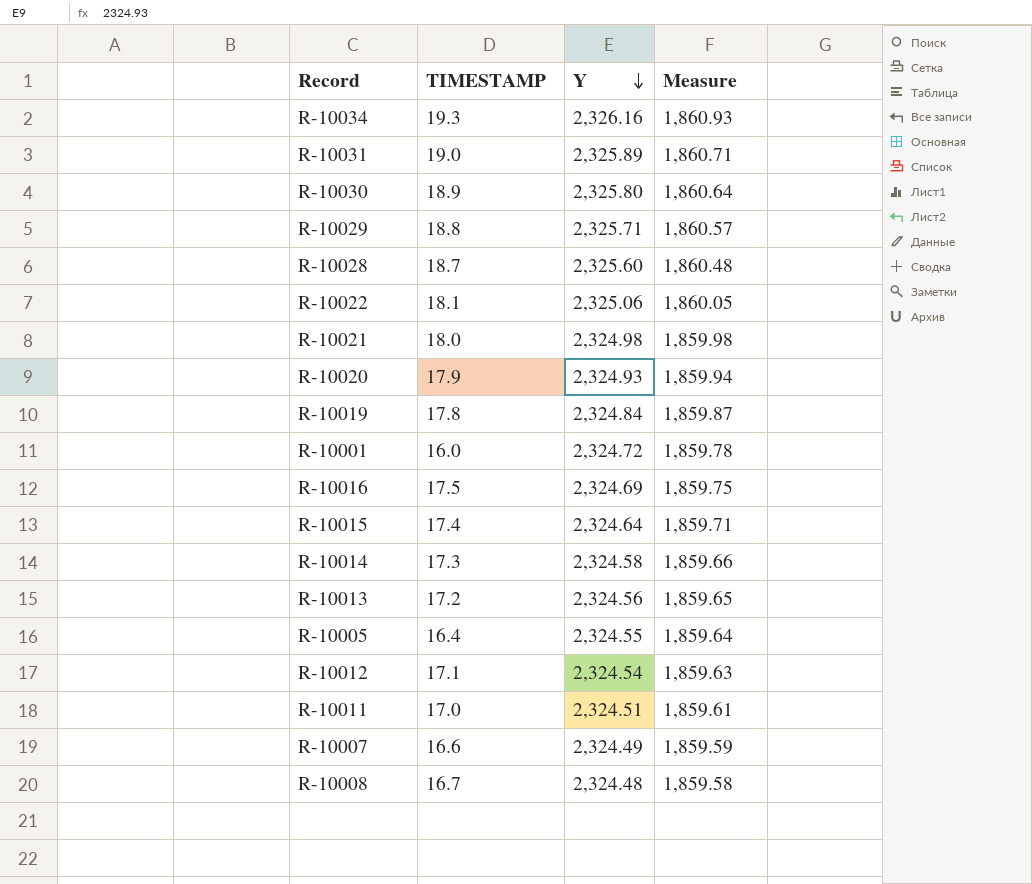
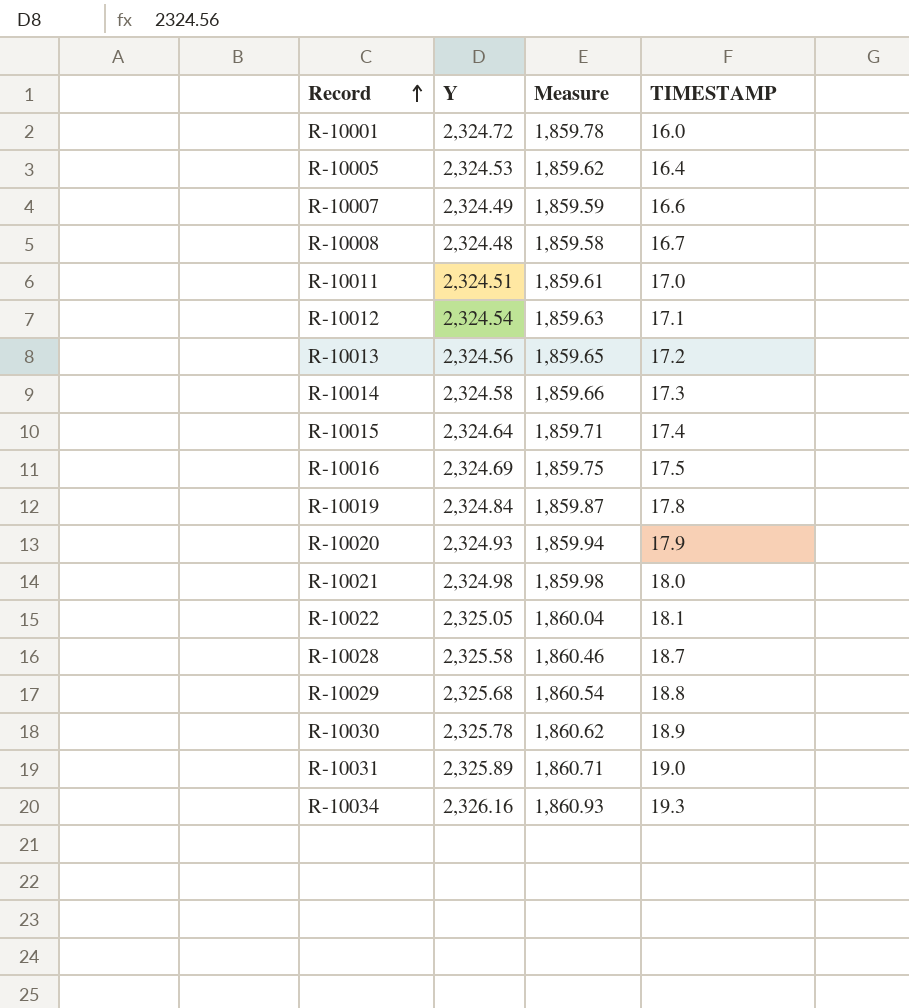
row order: Y descending -> Record ascending
column TIMESTAMP | position: 2 -> 4
R-10005 | Y: 2,324.55 -> 2,324.53
R-10005 | Measure: 1,859.64 -> 1,859.62
R-10022 | Y: 2,325.06 -> 2,325.05
R-10022 | Measure: 1,860.05 -> 1,860.04
R-10028 | Y: 2,325.60 -> 2,325.58
R-10028 | Measure: 1,860.48 -> 1,860.46
R-10029 | Y: 2,325.71 -> 2,325.68
R-10029 | Measure: 1,860.57 -> 1,860.54
R-10030 | Y: 2,325.80 -> 2,325.78
R-10030 | Measure: 1,860.64 -> 1,860.62

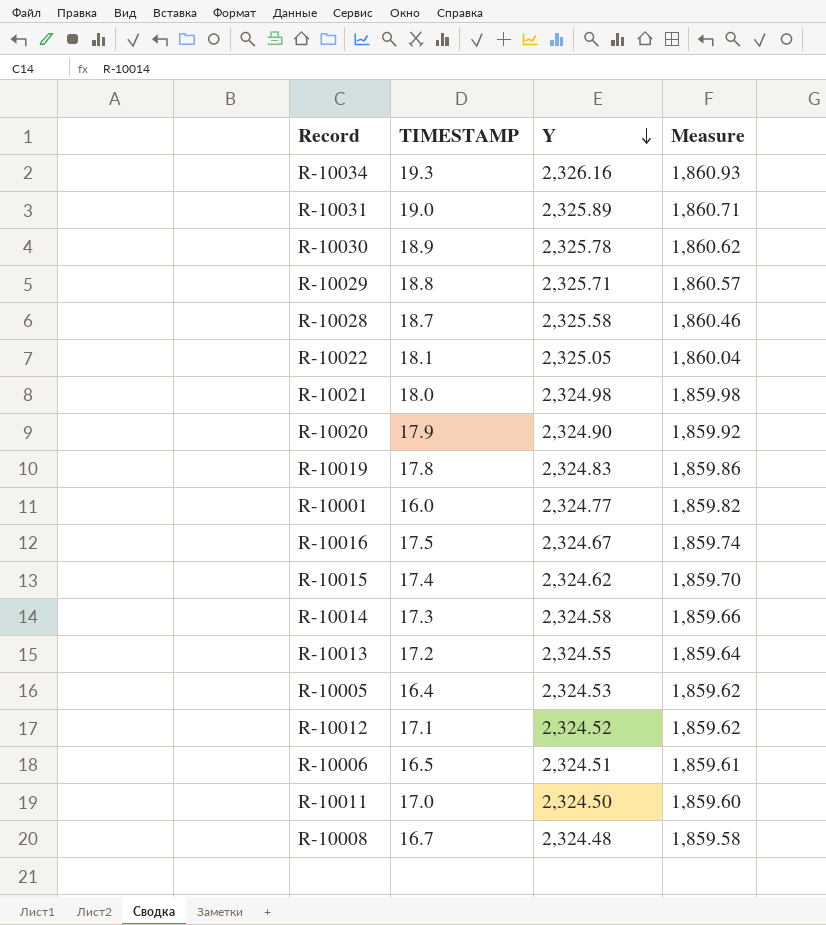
row order: Record ascending -> Y descending
column TIMESTAMP | position: 4 -> 2
row R-10007: 2,324.49 | 1,859.59 | 16.6 -> none
R-10029 | Y: 2,325.68 -> 2,325.71
R-10029 | Measure: 1,860.54 -> 1,860.57
R-10020 | Y: 2,324.93 -> 2,324.90
R-10020 | Measure: 1,859.94 -> 1,859.92
R-10019 | Y: 2,324.84 -> 2,324.83
R-10019 | Measure: 1,859.87 -> 1,859.86
R-10001 | Y: 2,324.72 -> 2,324.77
R-10001 | Measure: 1,859.78 -> 1,859.82
R-10016 | Y: 2,324.69 -> 2,324.67
R-10016 | Measure: 1,859.75 -> 1,859.74
R-10015 | Y: 2,324.64 -> 2,324.62
R-10015 | Measure: 1,859.71 -> 1,859.70
R-10013 | Y: 2,324.56 -> 2,324.55
R-10013 | Measure: 1,859.65 -> 1,859.64
R-10012 | Y: 2,324.54 -> 2,324.52
R-10012 | Measure: 1,859.63 -> 1,859.62
row R-10006: none -> 16.5 | 2,324.51 | 1,859.61
R-10011 | Y: 2,324.51 -> 2,324.50
R-10011 | Measure: 1,859.61 -> 1,859.60

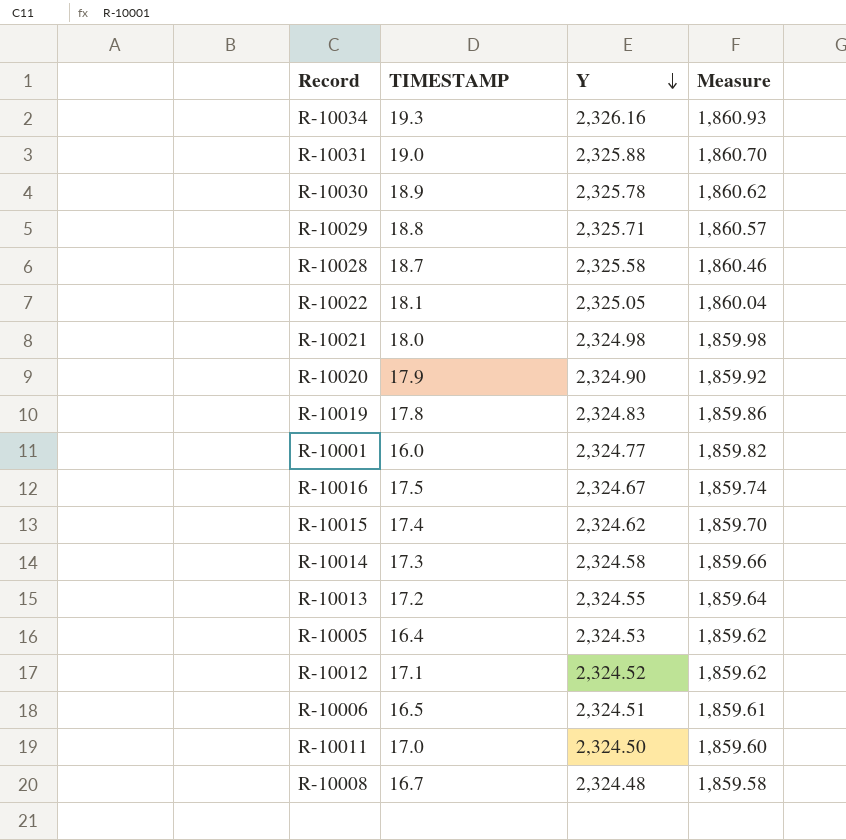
R-10031 | Y: 2,325.89 -> 2,325.88
R-10031 | Measure: 1,860.71 -> 1,860.70

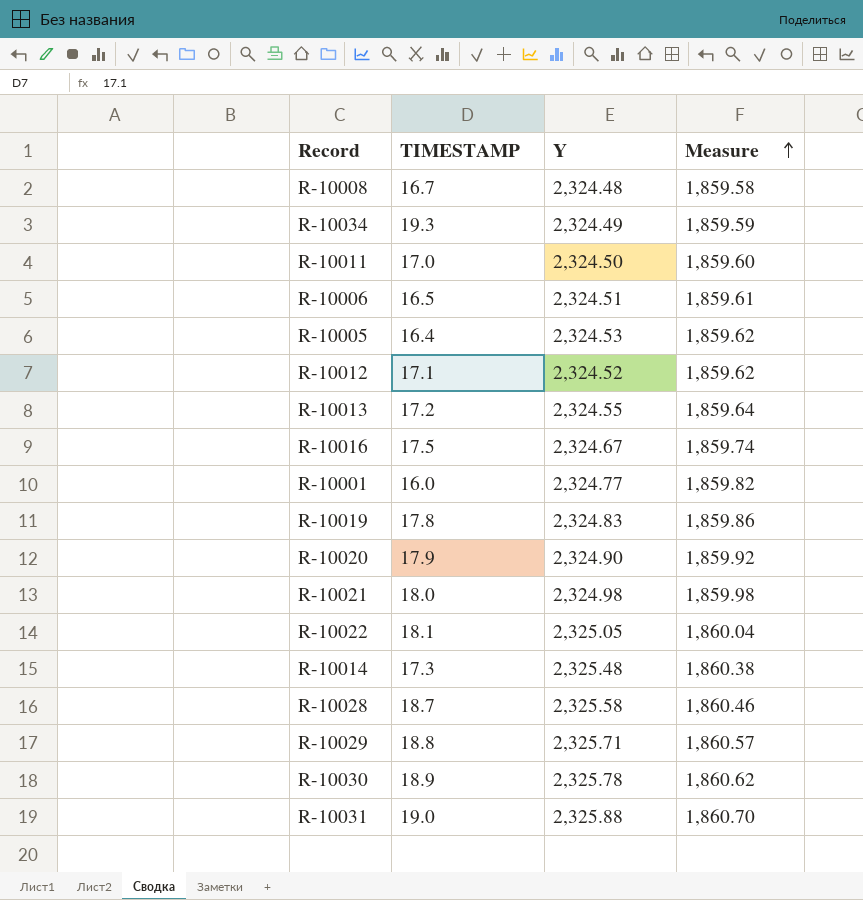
row order: Y descending -> Measure ascending
row R-10015: 17.4 | 2,324.62 | 1,859.70 -> none
R-10034 | Y: 2,326.16 -> 2,324.49
R-10034 | Measure: 1,860.93 -> 1,859.59
R-10014 | Y: 2,324.58 -> 2,325.48
R-10014 | Measure: 1,859.66 -> 1,860.38

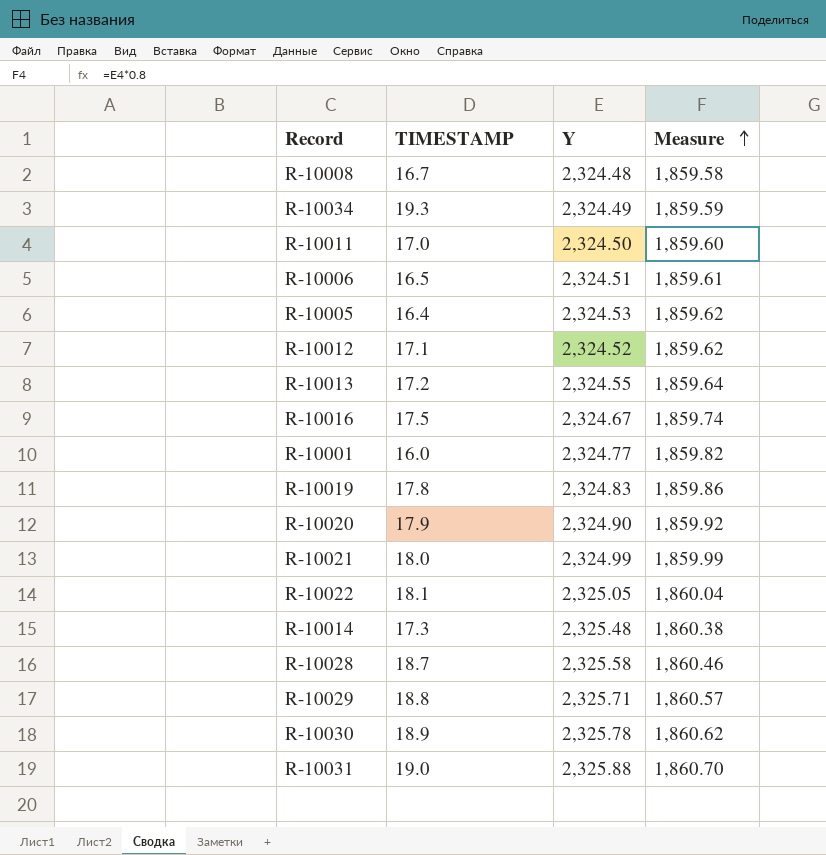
R-10021 | Y: 2,324.98 -> 2,324.99
R-10021 | Measure: 1,859.98 -> 1,859.99

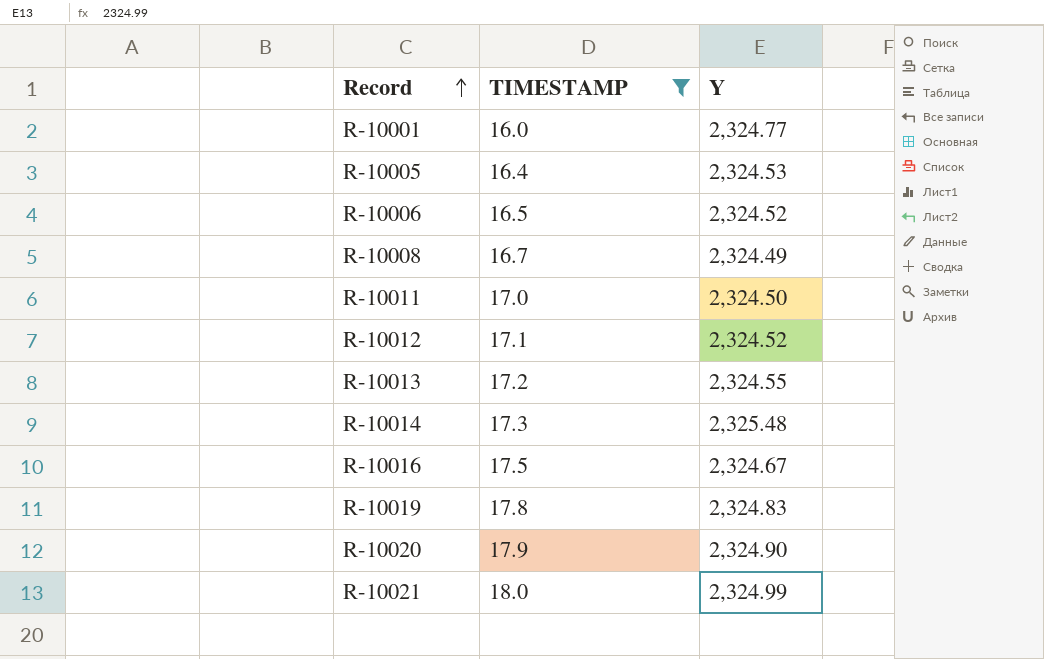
filter: none -> TIMESTAMP <= 18.0
row order: Measure ascending -> Record ascending
column Measure | formula: [Y] * 0.8 -> none
R-10006 | Y: 2,324.51 -> 2,324.52
R-10008 | Y: 2,324.48 -> 2,324.49

